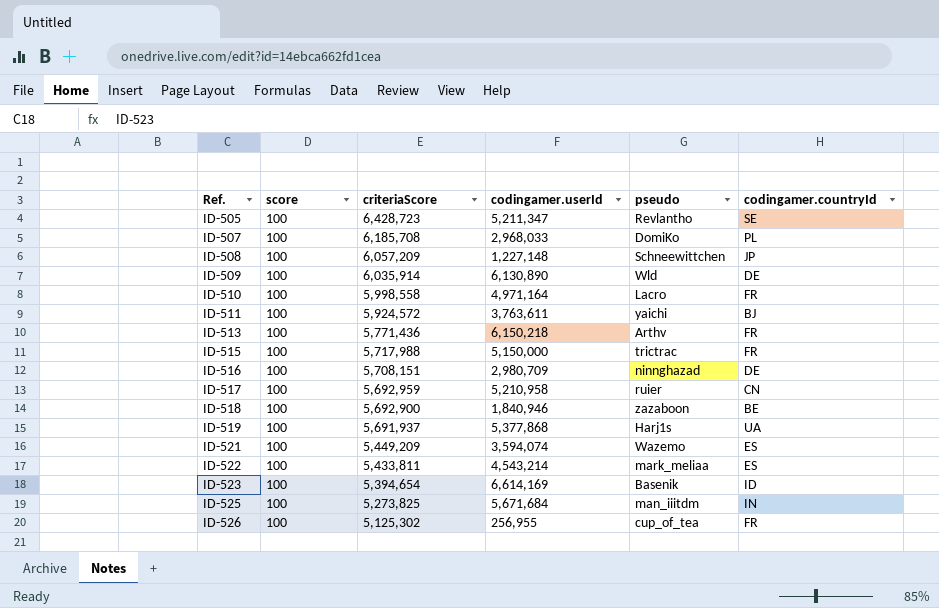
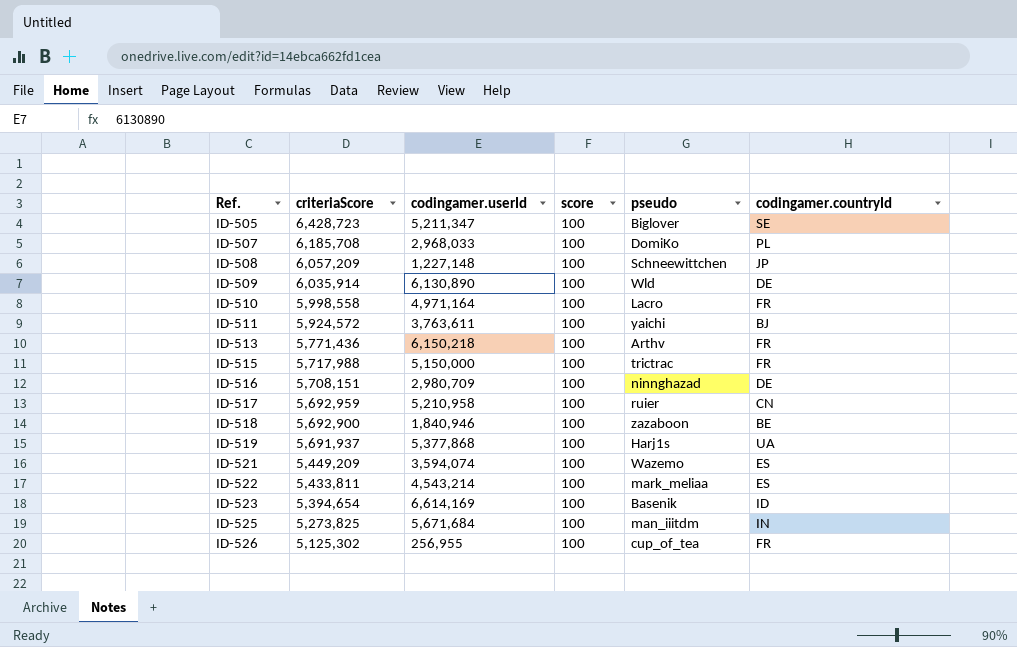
column score | position: 2 -> 4
ID-505 | pseudo: Revlantho -> Biglover

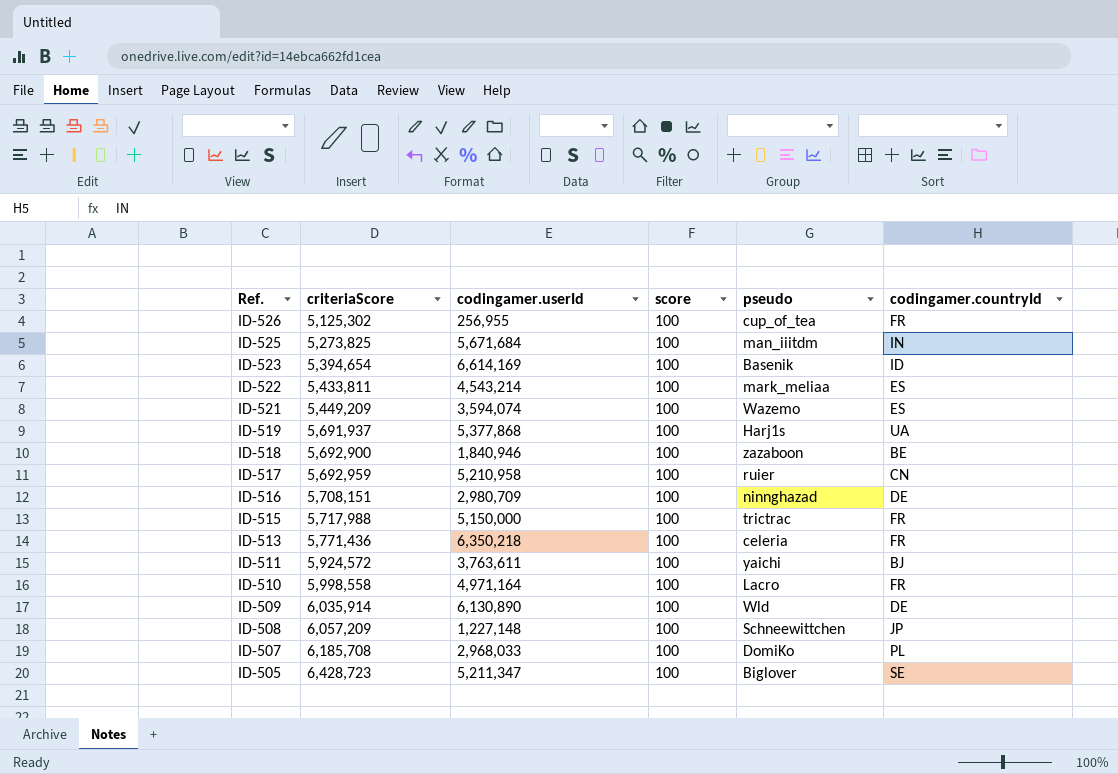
row order: Ref. ascending -> Ref. descending
ID-513 | codingamer.userId: 6,150,218 -> 6,350,218
ID-513 | pseudo: Arthv -> celeria

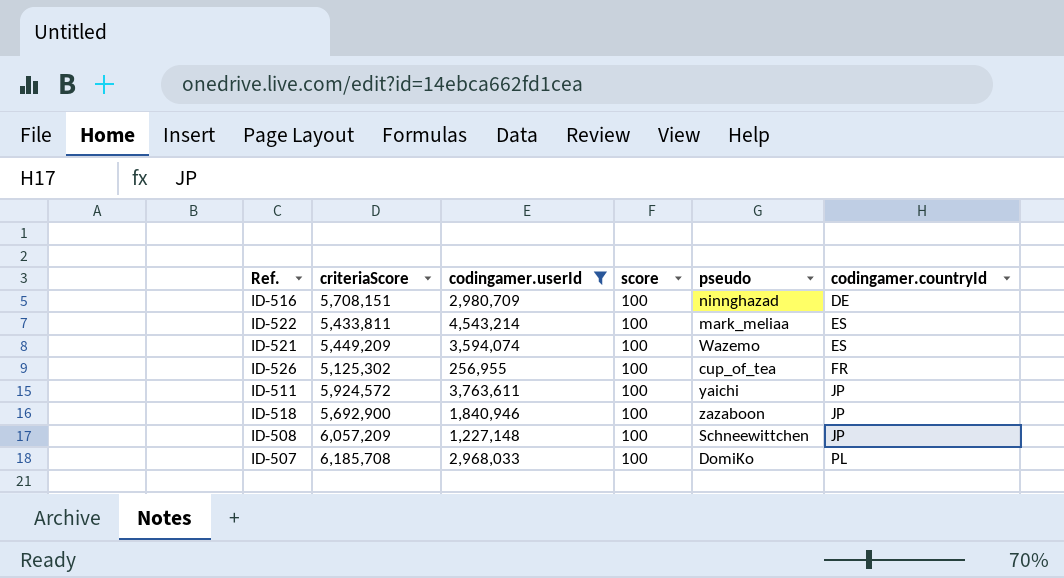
filter: none -> codingamer.userId <= 4,543,214
row order: Ref. descending -> codingamer.countryId ascending
ID-511 | codingamer.countryId: BJ -> JP
ID-518 | codingamer.countryId: BE -> JP

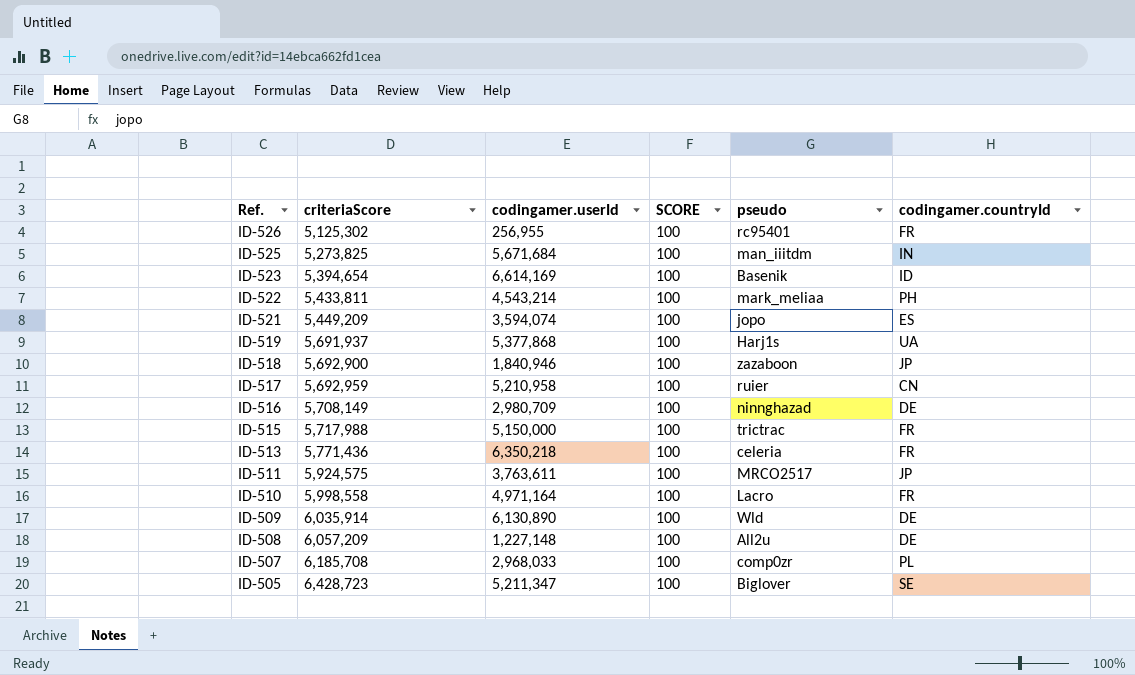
filter: codingamer.userId <= 4,543,214 -> none
row order: codingamer.countryId ascending -> Ref. descending
column name: score -> SCORE
ID-526 | pseudo: cup_of_tea -> rc95401
ID-522 | codingamer.countryId: ES -> PH
ID-521 | pseudo: Wazemo -> jopo
ID-516 | criteriaScore: 5,708,151 -> 5,708,149
ID-511 | criteriaScore: 5,924,572 -> 5,924,575
ID-511 | pseudo: yaichi -> MRCO2517
ID-508 | pseudo: Schneewittchen -> All2u
ID-508 | codingamer.countryId: JP -> DE
ID-507 | pseudo: DomiKo -> comp0zr

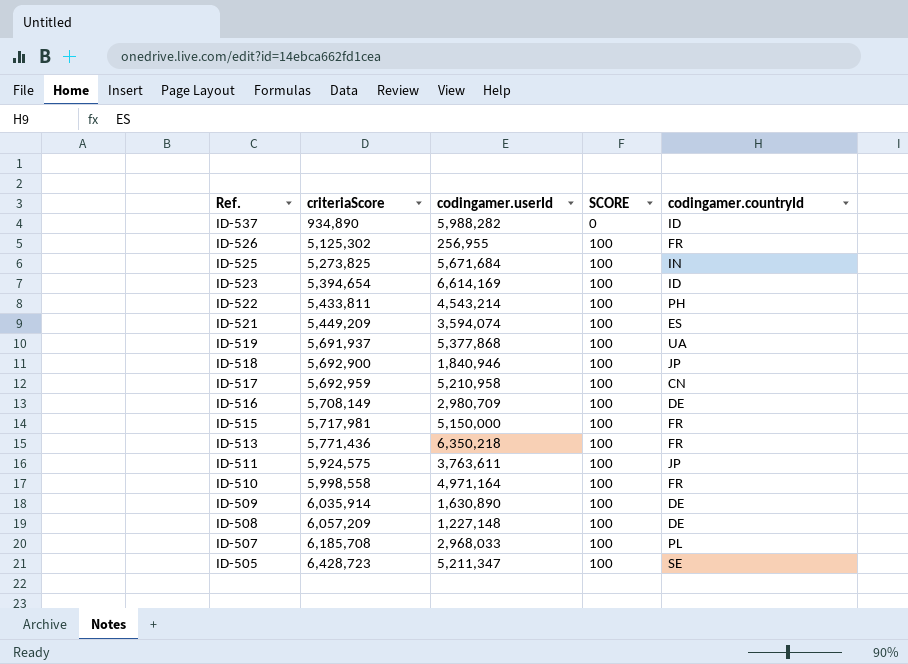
column pseudo | position: 5 -> none
row ID-537: none -> 934,890 | 5,988,282 | 0 | ID
ID-515 | criteriaScore: 5,717,988 -> 5,717,981
ID-509 | codingamer.userId: 6,130,890 -> 1,630,890

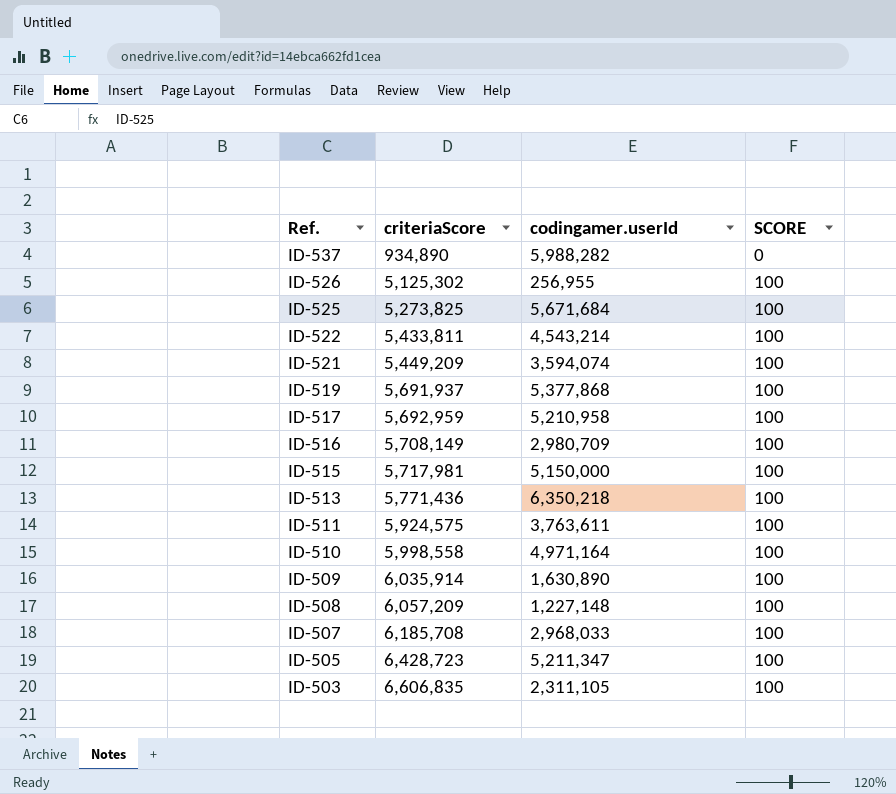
column codingamer.countryId | position: 5 -> none
row ID-523: 5,394,654 | 6,614,169 | 100 | ID -> none
row ID-518: 5,692,900 | 1,840,946 | 100 | JP -> none
row ID-503: none -> 6,606,835 | 2,311,105 | 100

